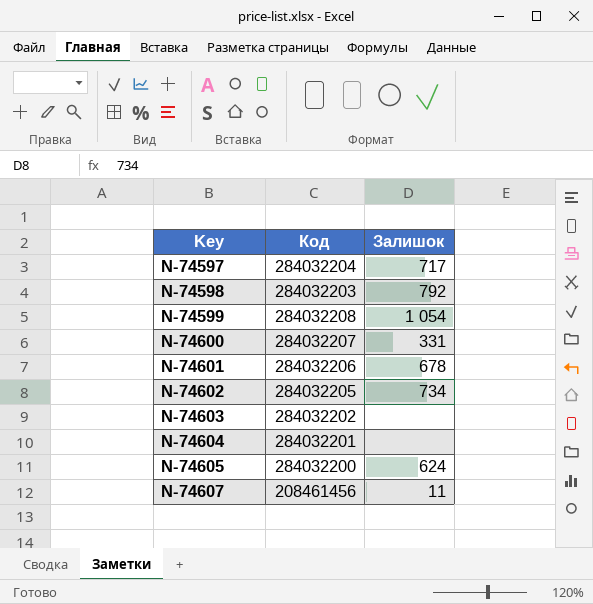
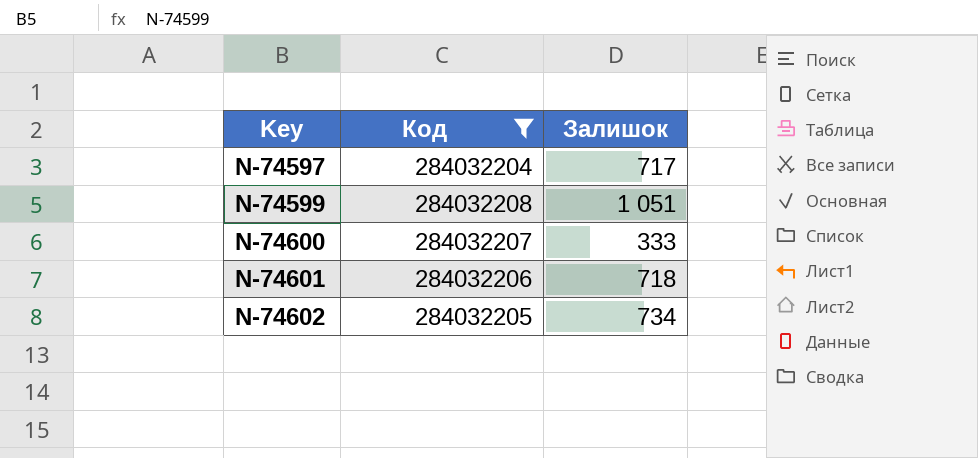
filter: none -> Код >= 284032204
N-74599 | Залишок: 1 054 -> 1 051
N-74600 | Залишок: 331 -> 333
N-74601 | Залишок: 678 -> 718

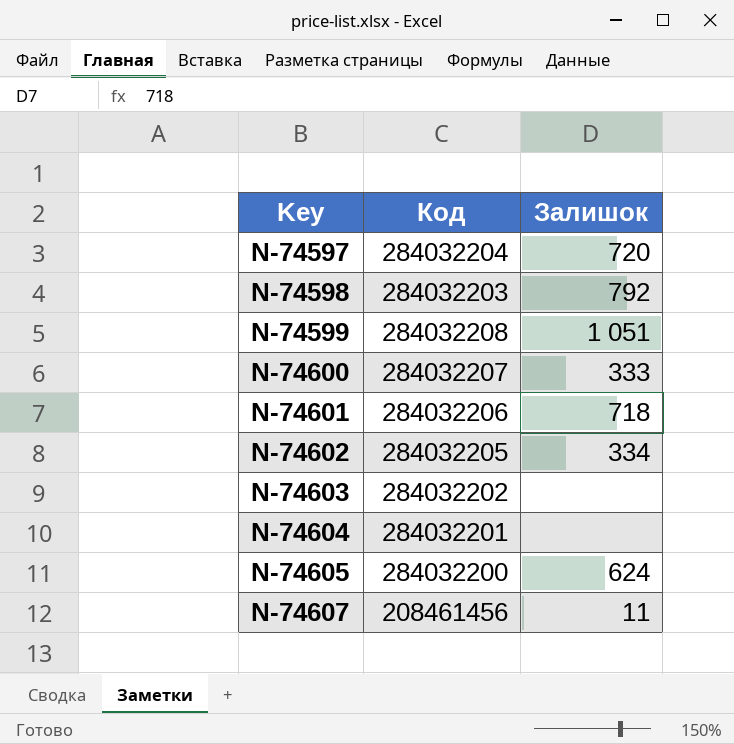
filter: Код >= 284032204 -> none
N-74597 | Залишок: 717 -> 720
N-74602 | Залишок: 734 -> 334

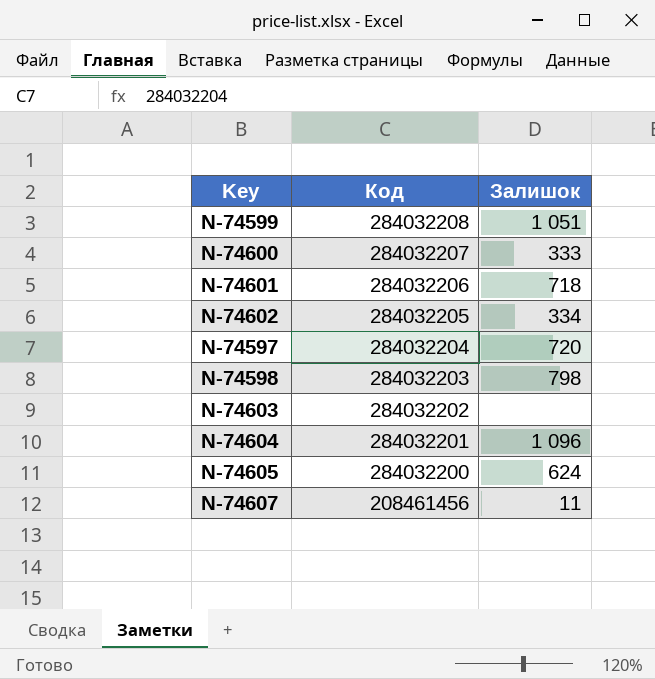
row order: Key ascending -> Код descending
N-74598 | Залишок: 792 -> 798
N-74604 | Залишок: none -> 1 096

